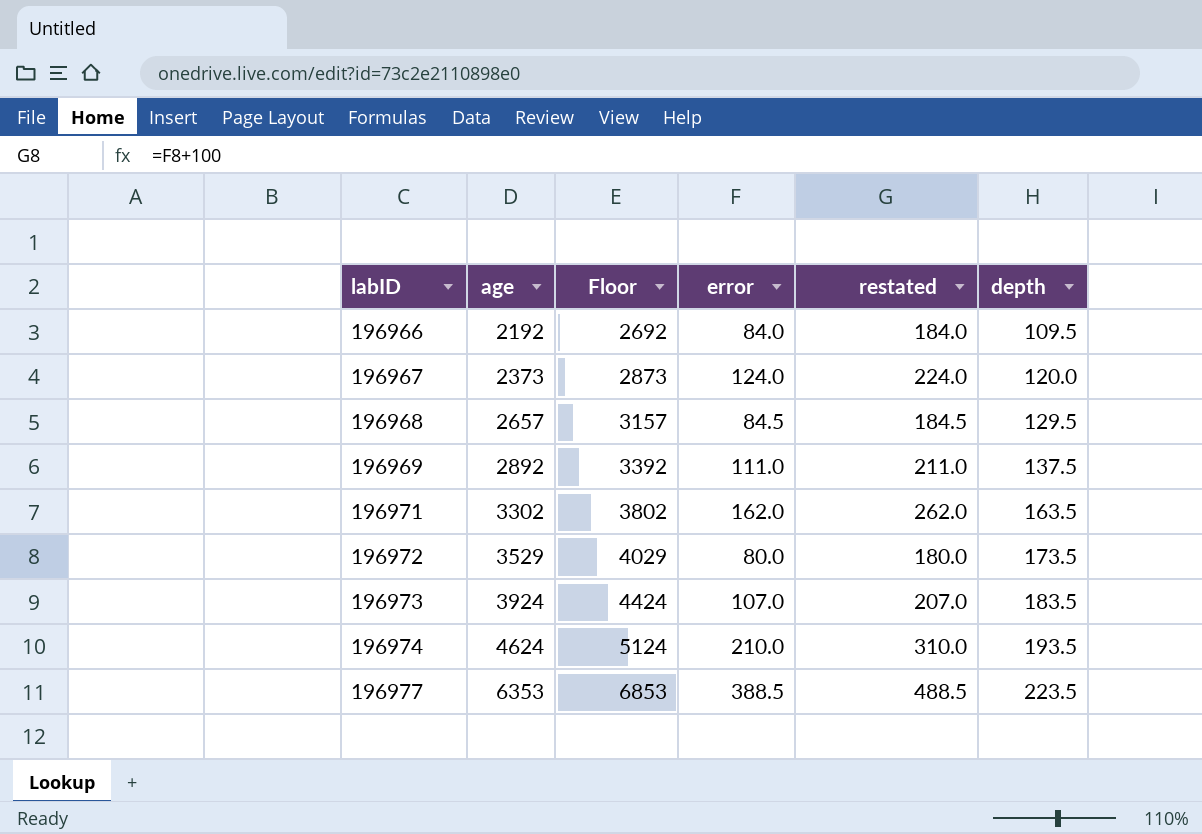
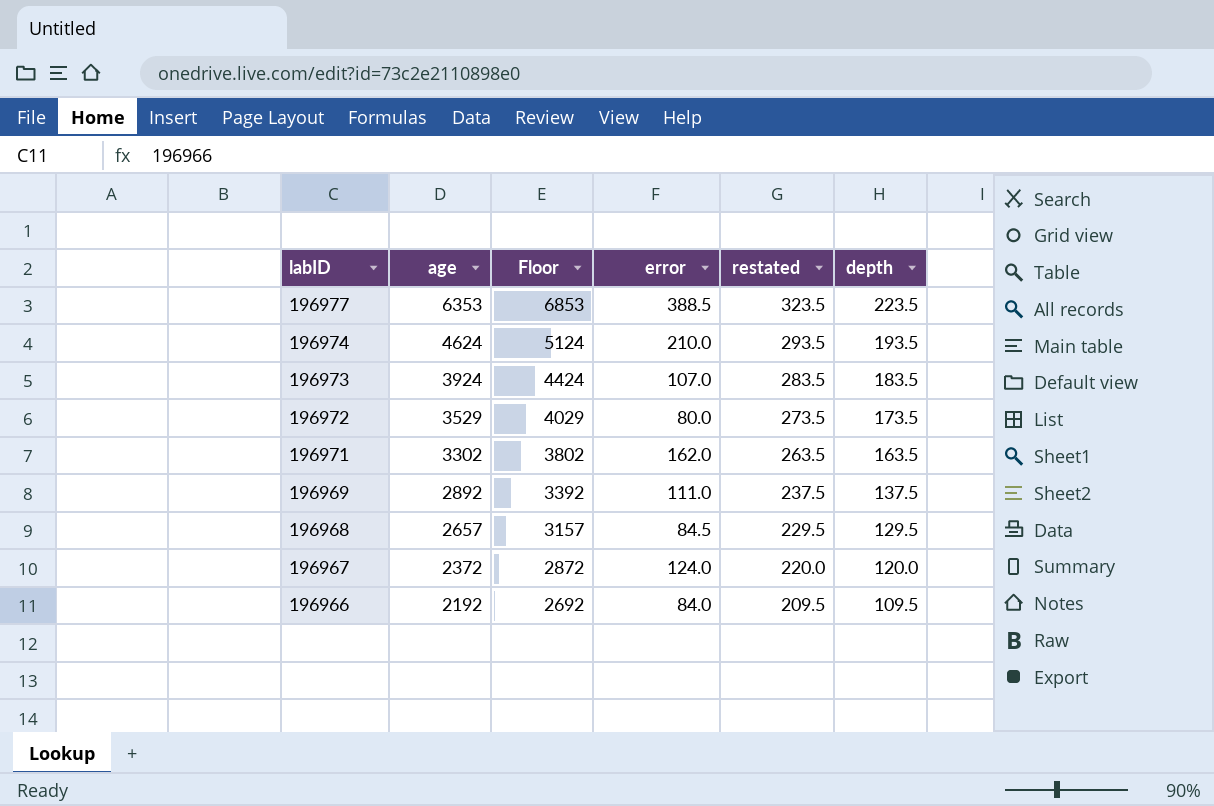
row order: labID ascending -> labID descending
column restated | formula: [error] + 100 -> [depth] + 100
196967 | age: 2373 -> 2372
196967 | Floor: 2873 -> 2872

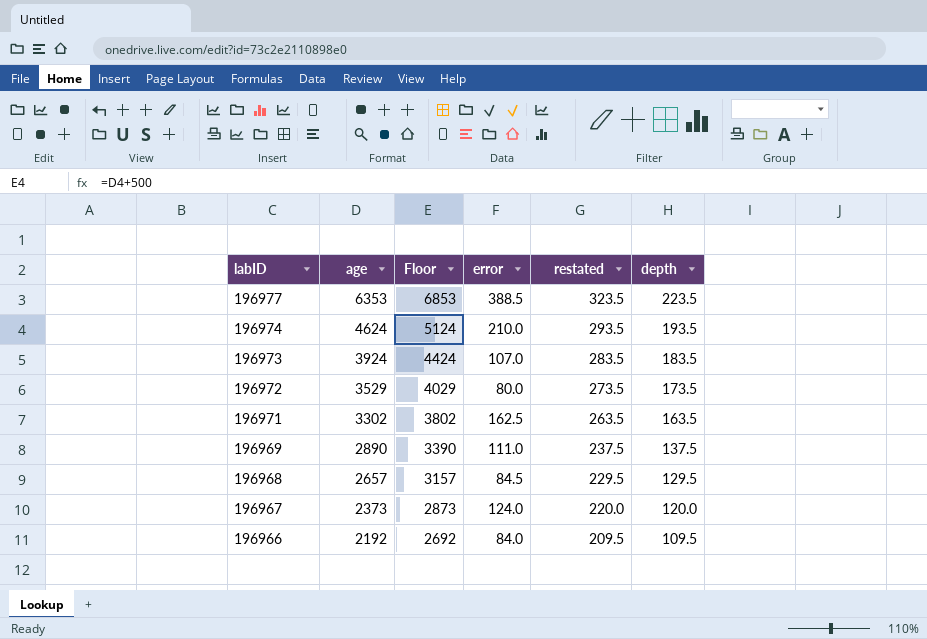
196971 | error: 162.0 -> 162.5
196969 | age: 2892 -> 2890
196969 | Floor: 3392 -> 3390
196967 | age: 2372 -> 2373
196967 | Floor: 2872 -> 2873

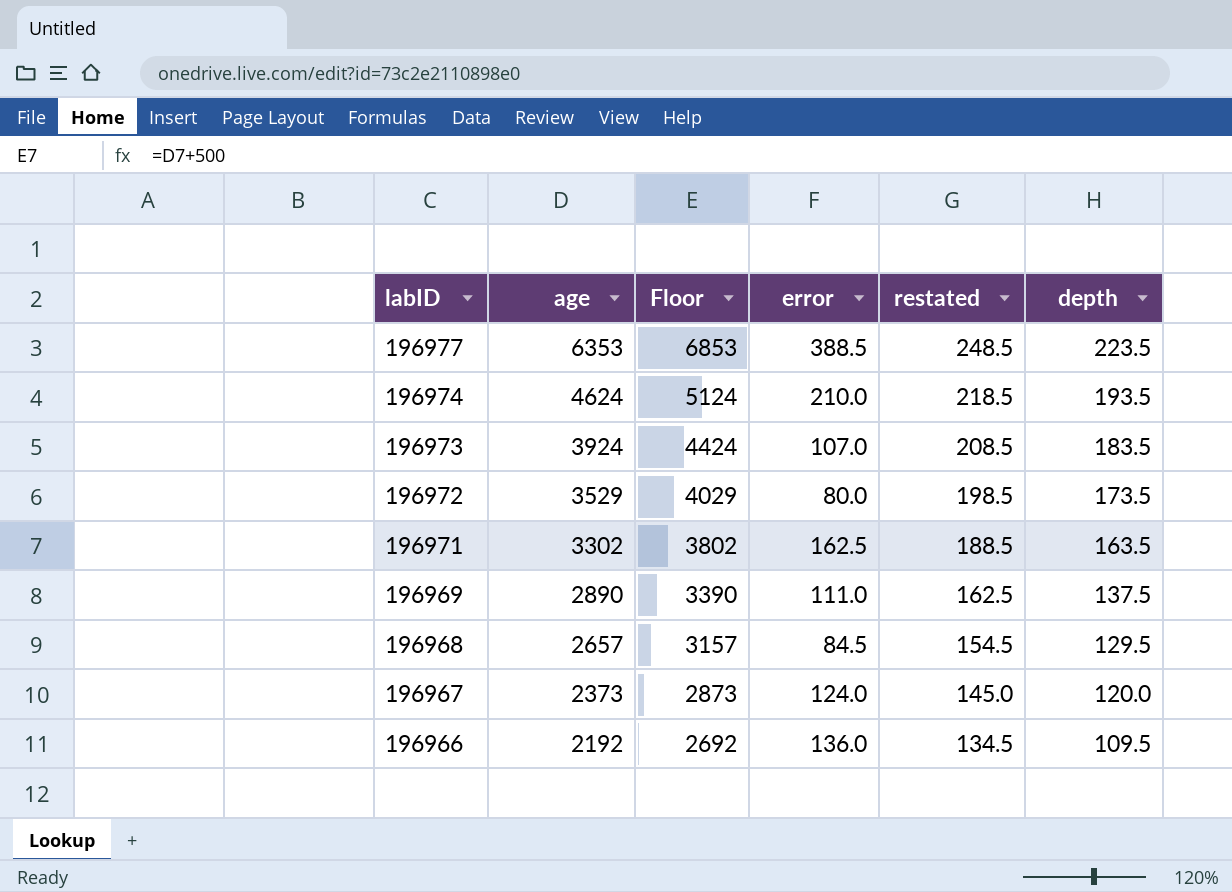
column restated | formula: [depth] + 100 -> [depth] + 25
196966 | error: 84.0 -> 136.0

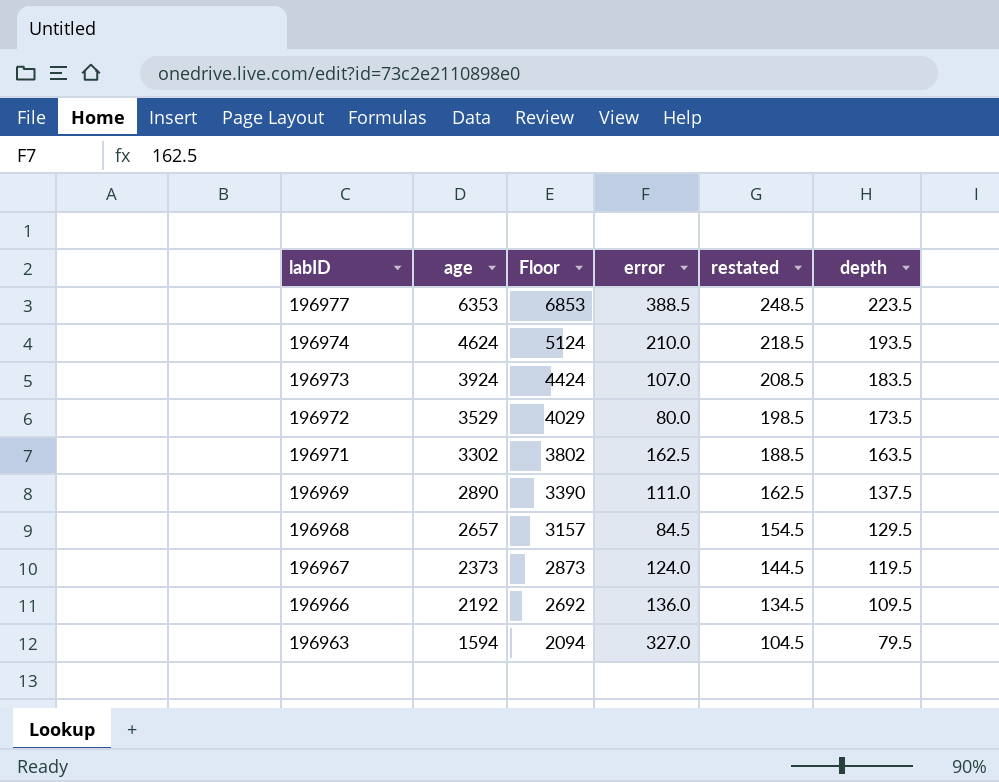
196967 | restated: 145.0 -> 144.5
196967 | depth: 120.0 -> 119.5
row 196963: none -> 1594 | 2094 | 327.0 | 104.5 | 79.5

